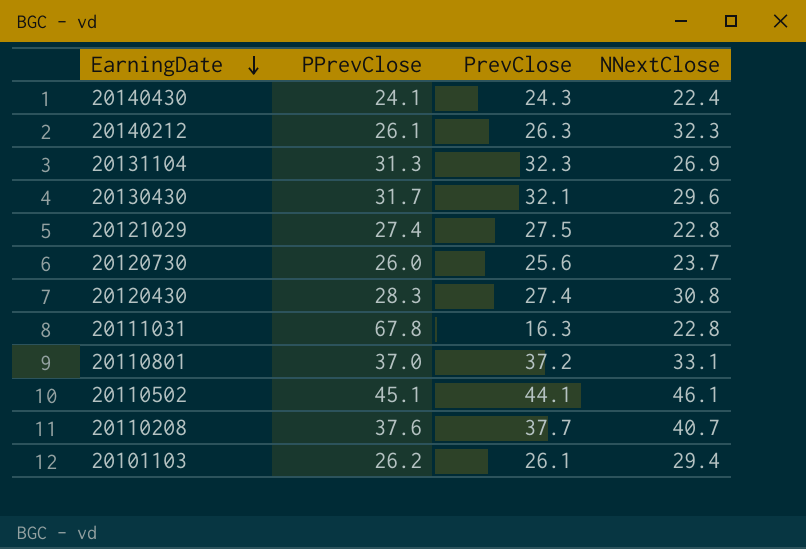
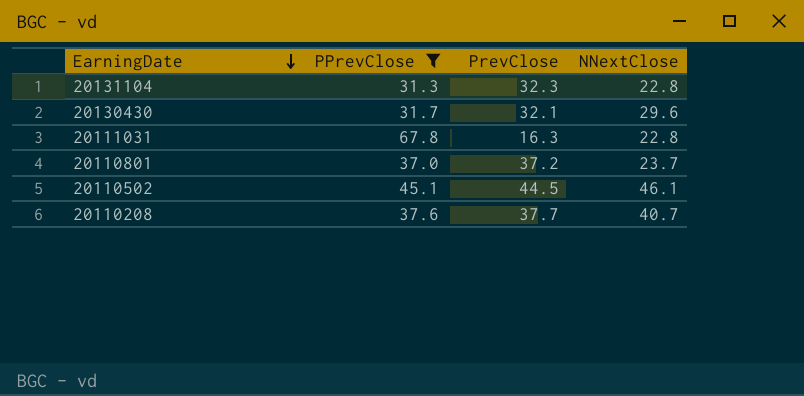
filter: none -> PPrevClose >= 31.3
20131104 | NNextClose: 26.9 -> 22.8
20110801 | NNextClose: 33.1 -> 23.7
20110502 | PrevClose: 44.1 -> 44.5

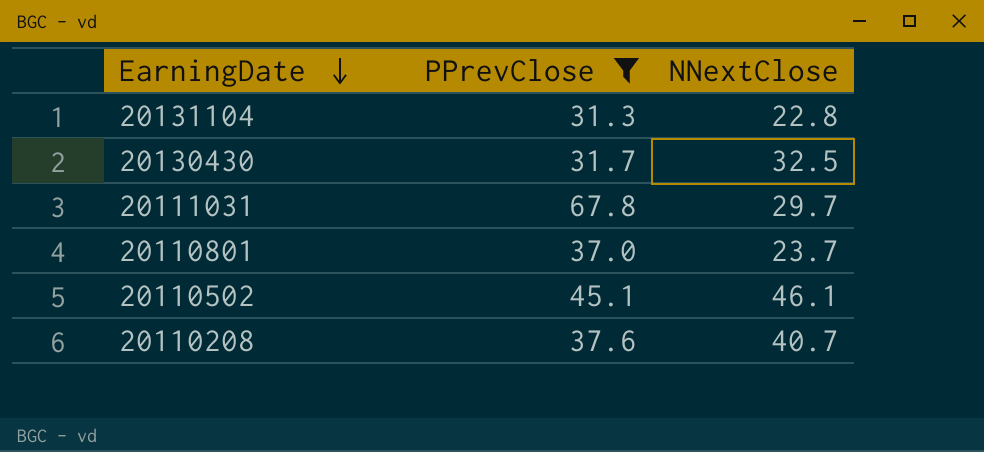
column PrevClose | position: 3 -> none
20130430 | NNextClose: 29.6 -> 32.5
20111031 | NNextClose: 22.8 -> 29.7

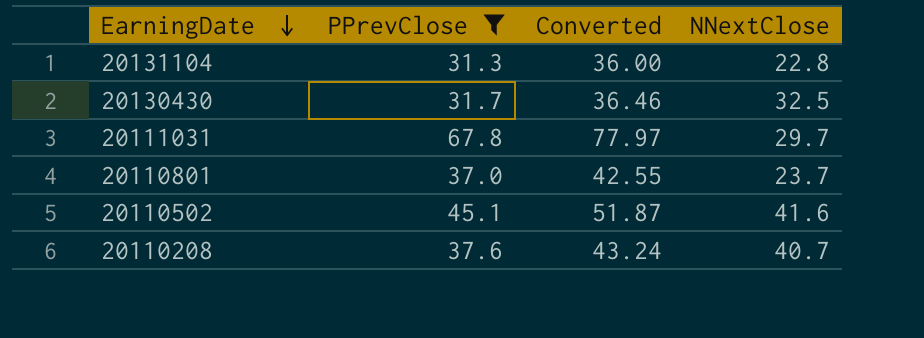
column Converted | formula: none -> [PPrevClose] * 1.15
20110502 | NNextClose: 46.1 -> 41.6

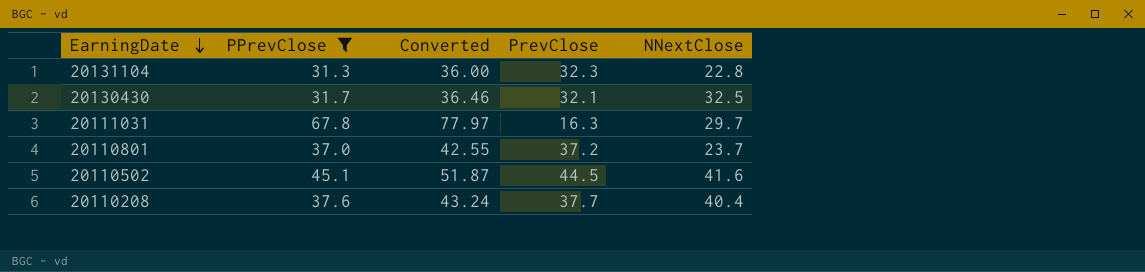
column PrevClose | position: none -> 4
20110208 | NNextClose: 40.7 -> 40.4

